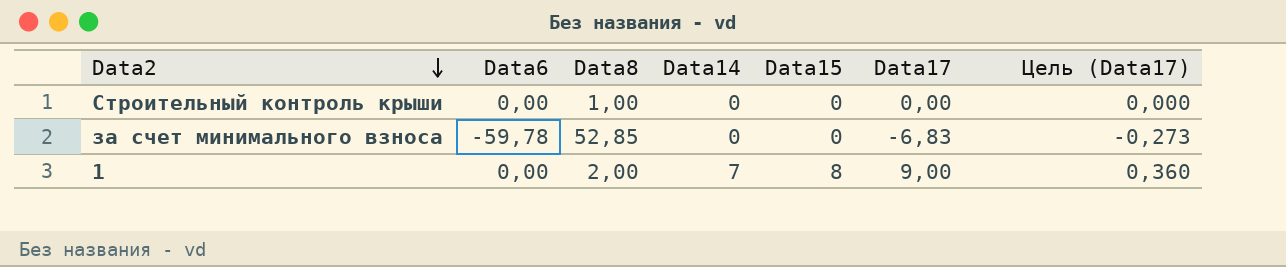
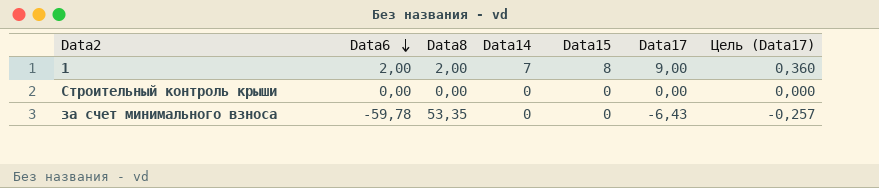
row order: Data2 descending -> Data6 descending
1 | Data6: 0,00 -> 2,00
Строительный контроль крыши | Data8: 1,00 -> 0,00
за счет минимального взноса | Data8: 52,85 -> 53,35
за счет минимального взноса | Data17: -6,83 -> -6,43
за счет минимального взноса | Цель (Data17): -0,273 -> -0,257

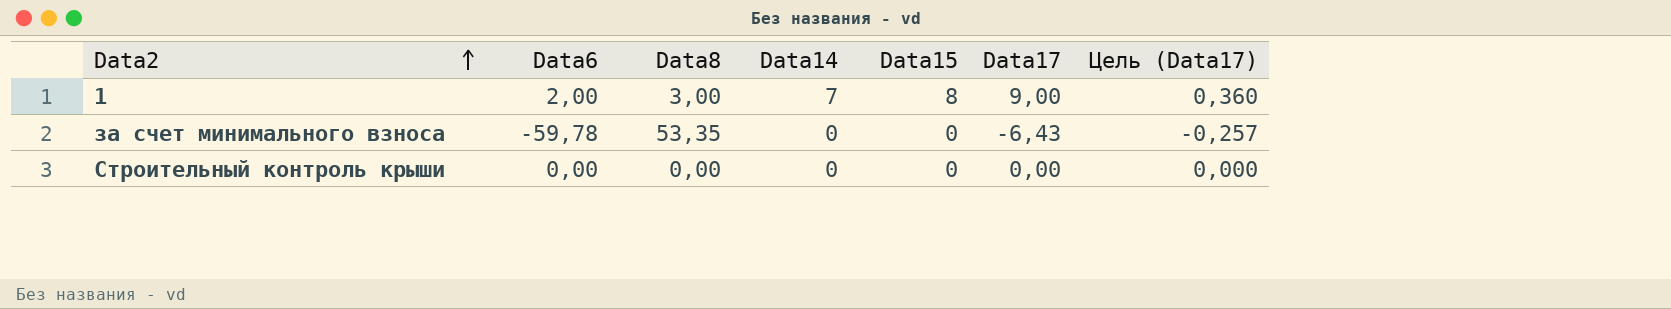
row order: Data6 descending -> Data2 ascending
1 | Data8: 2,00 -> 3,00

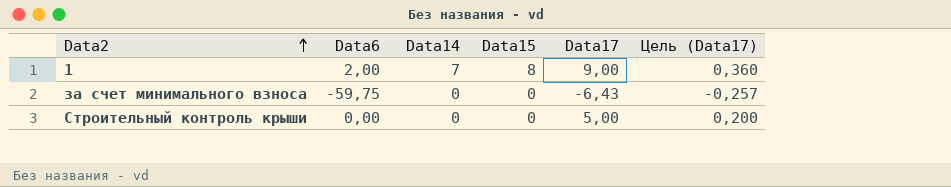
column Data8 | position: 3 -> none
за счет минимального взноса | Data6: -59,78 -> -59,75
Строительный контроль крыши | Data17: 0,00 -> 5,00
Строительный контроль крыши | Цель (Data17): 0,000 -> 0,200

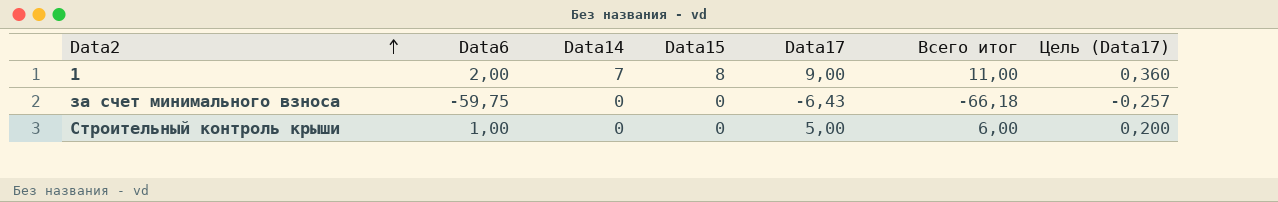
column Всего итог | formula: none -> [Data6] + [Data17]
Строительный контроль крыши | Data6: 0,00 -> 1,00

